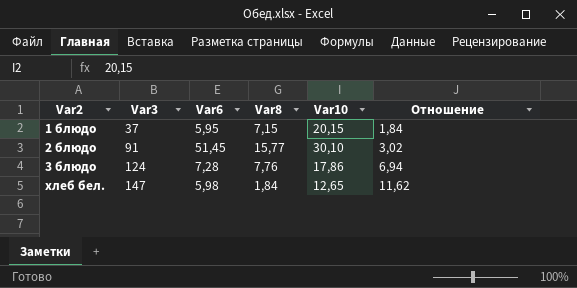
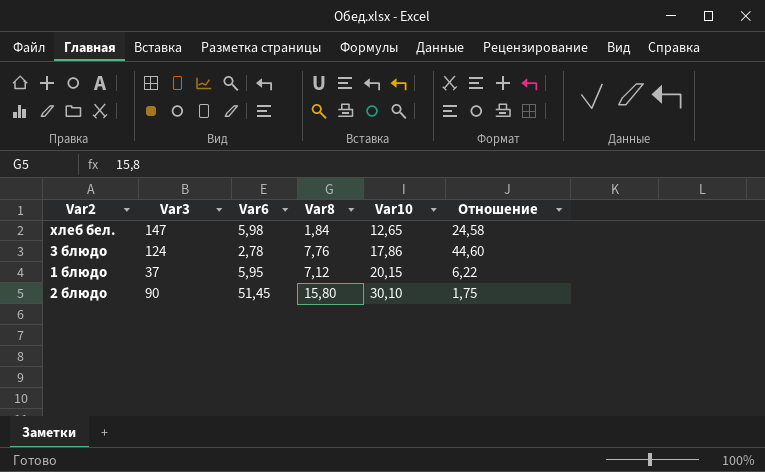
row order: Var2 ascending -> Var10 ascending
column Отношение | formula: [Var3] / [Var10] -> [Var3] / [Var6]
3 блюдо | Var6: 7,28 -> 2,78
1 блюдо | Var8: 7,15 -> 7,12
2 блюдо | Var3: 91 -> 90
2 блюдо | Var8: 15,77 -> 15,80

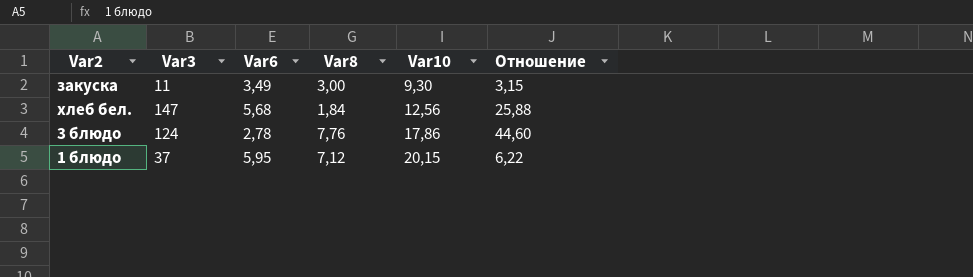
row 2 блюдо: 90 | 51,45 | 15,80 | 30,10 | 1,75 -> none
row закуска: none -> 11 | 3,49 | 3,00 | 9,30 | 3,15
хлеб бел. | Var6: 5,98 -> 5,68
хлеб бел. | Var10: 12,65 -> 12,56
хлеб бел. | Отношение: 24,58 -> 25,88

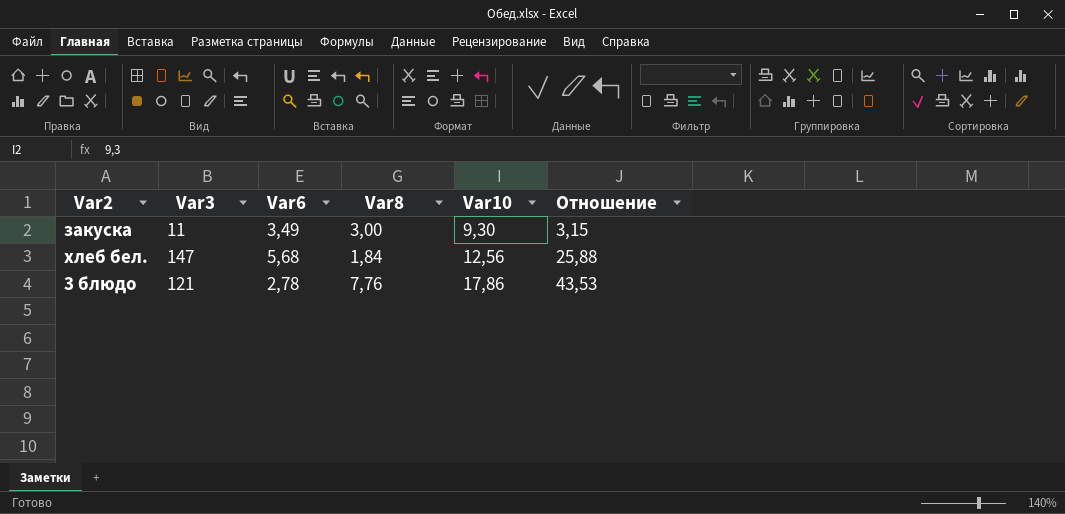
row 1 блюдо: 37 | 5,95 | 7,12 | 20,15 | 6,22 -> none
3 блюдо | Var3: 124 -> 121
3 блюдо | Отношение: 44,60 -> 43,53

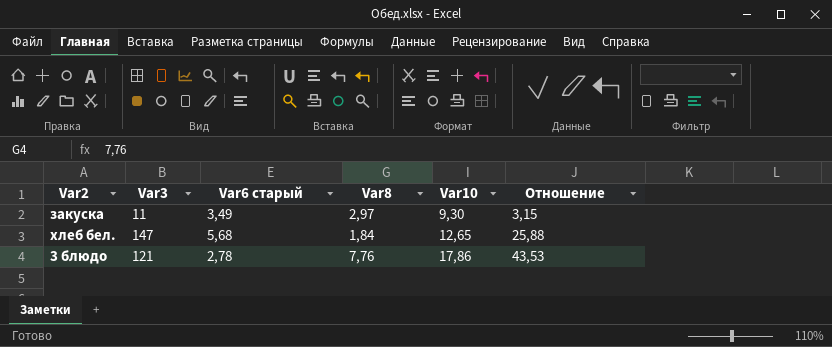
column name: Var6 -> Var6 старый
закуска | Var8: 3,00 -> 2,97
хлеб бел. | Var10: 12,56 -> 12,65

